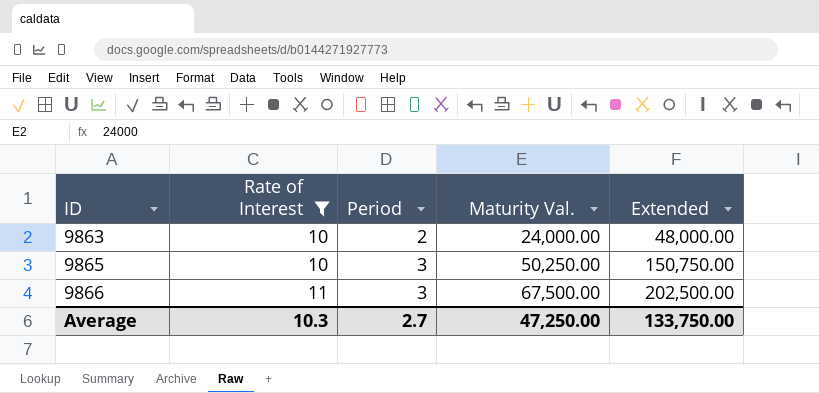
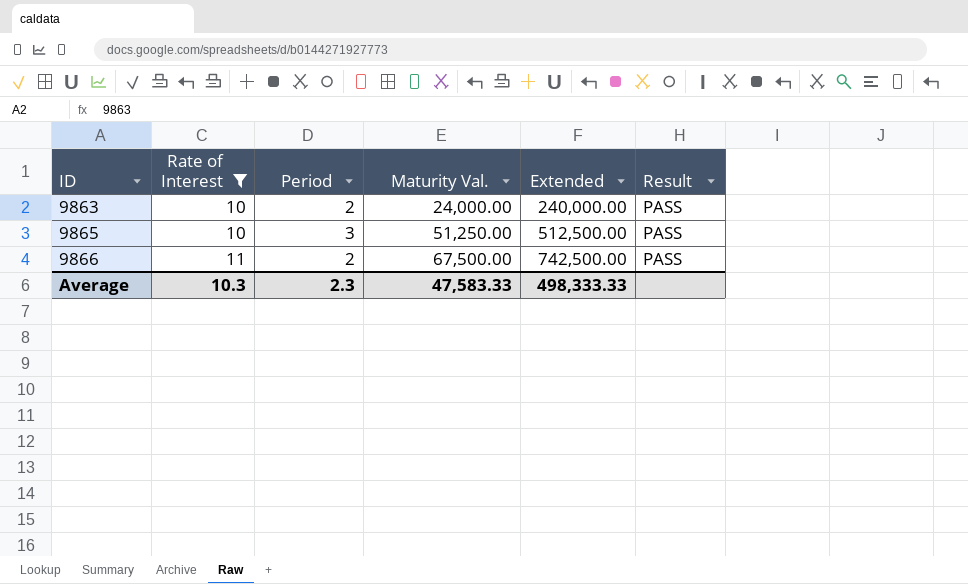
column Extended | formula: [Period] * [Maturity Val.] -> [Rate of Interest] * [Maturity Val.]
column Result | position: none -> 6
9865 | Maturity Val.: 50,250.00 -> 51,250.00
9866 | Period: 3 -> 2
Average | Period: 2.7 -> 2.3
Average | Maturity Val.: 47,250.00 -> 47,583.33
Average | Extended: 133,750.00 -> 498,333.33

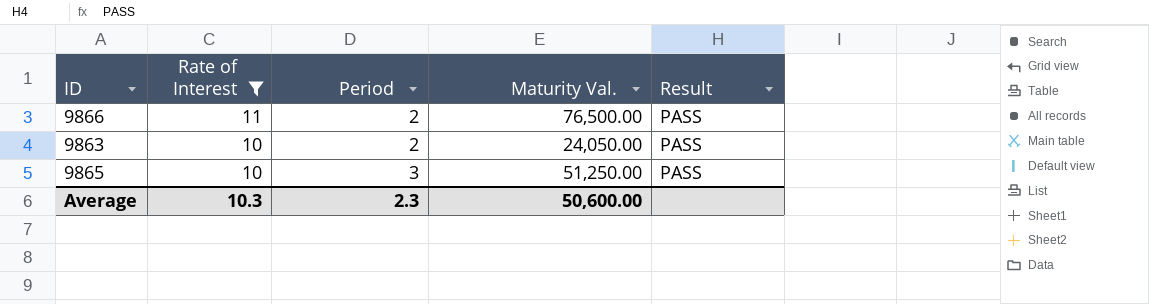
row order: ID ascending -> Rate of Interest descending
column Extended | formula: [Rate of Interest] * [Maturity Val.] -> none
9866 | Maturity Val.: 67,500.00 -> 76,500.00
9863 | Maturity Val.: 24,000.00 -> 24,050.00
Average | Maturity Val.: 47,583.33 -> 50,600.00

